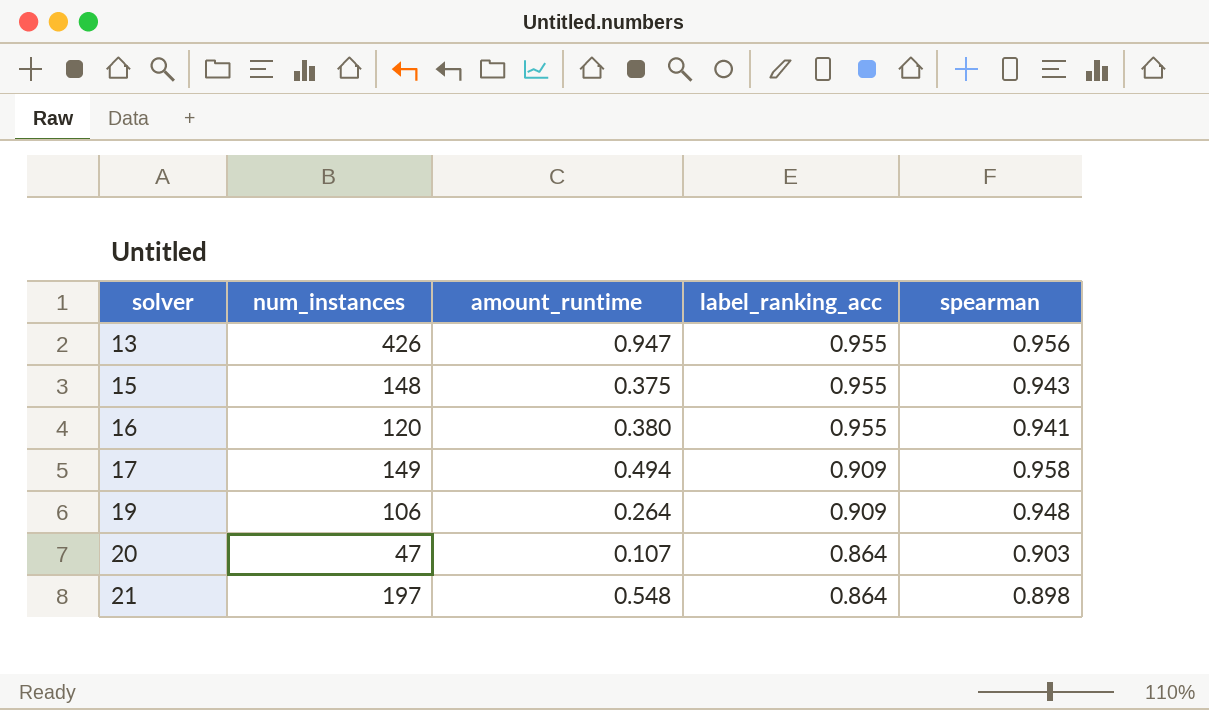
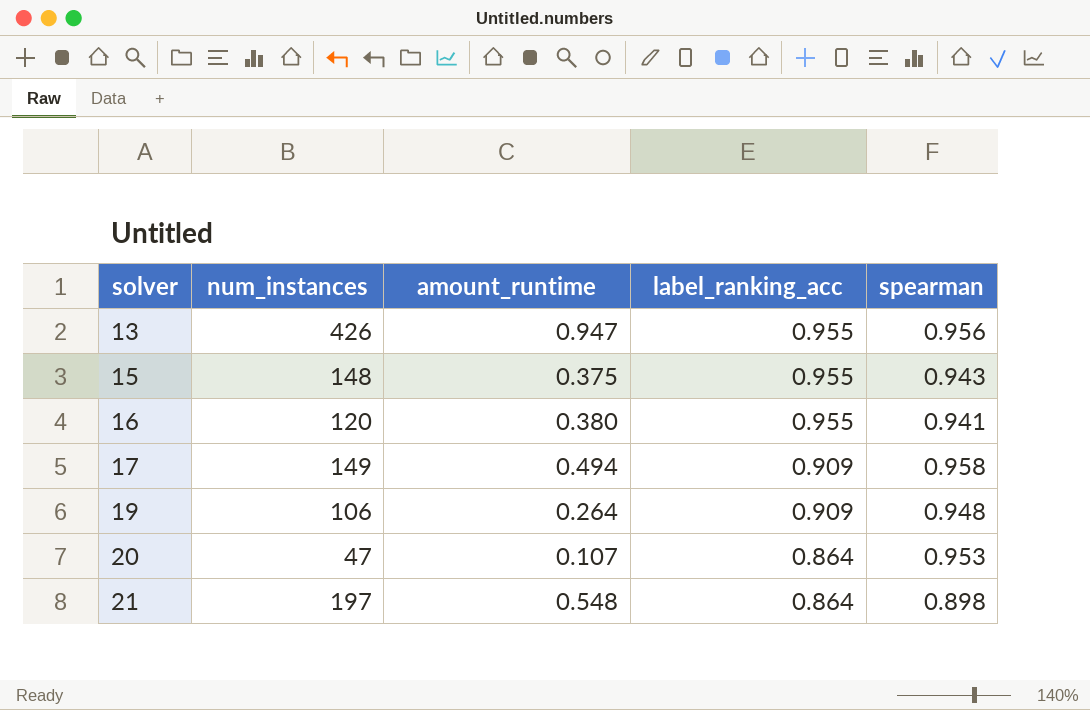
20 | spearman: 0.903 -> 0.953

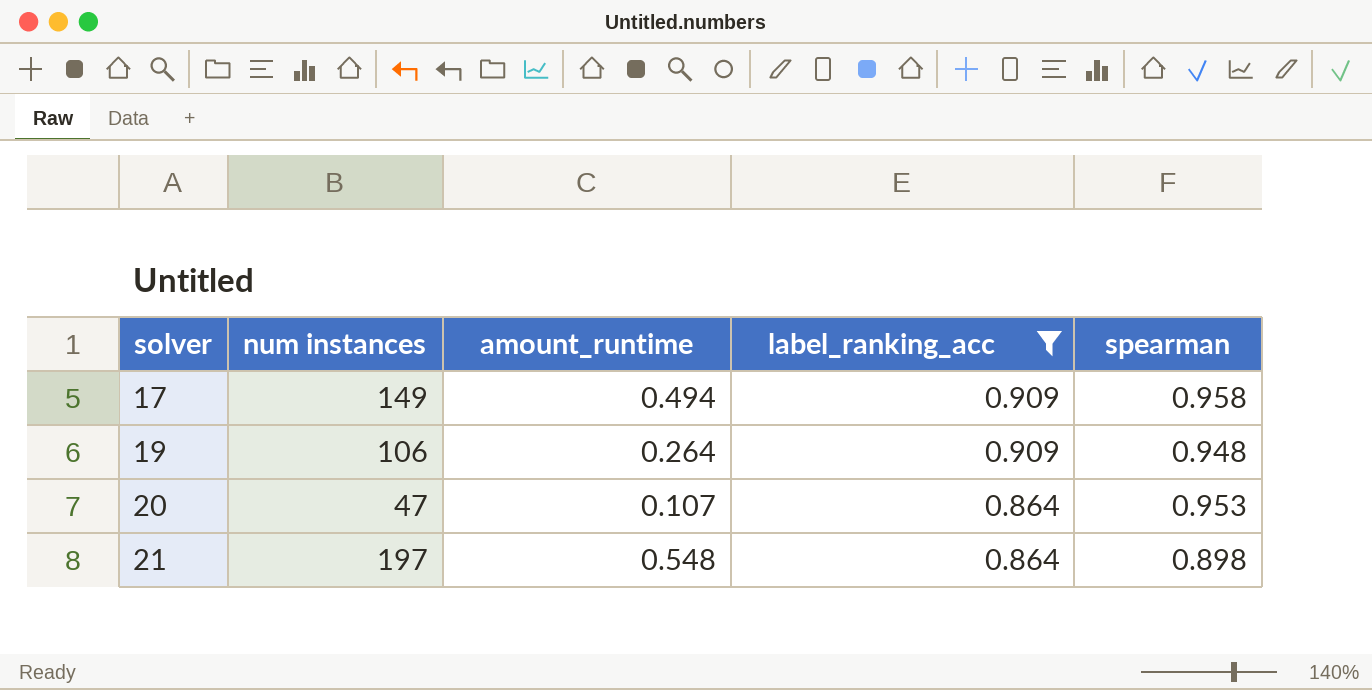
filter: none -> label_ranking_acc != 0.955
column name: num_instances -> num instances

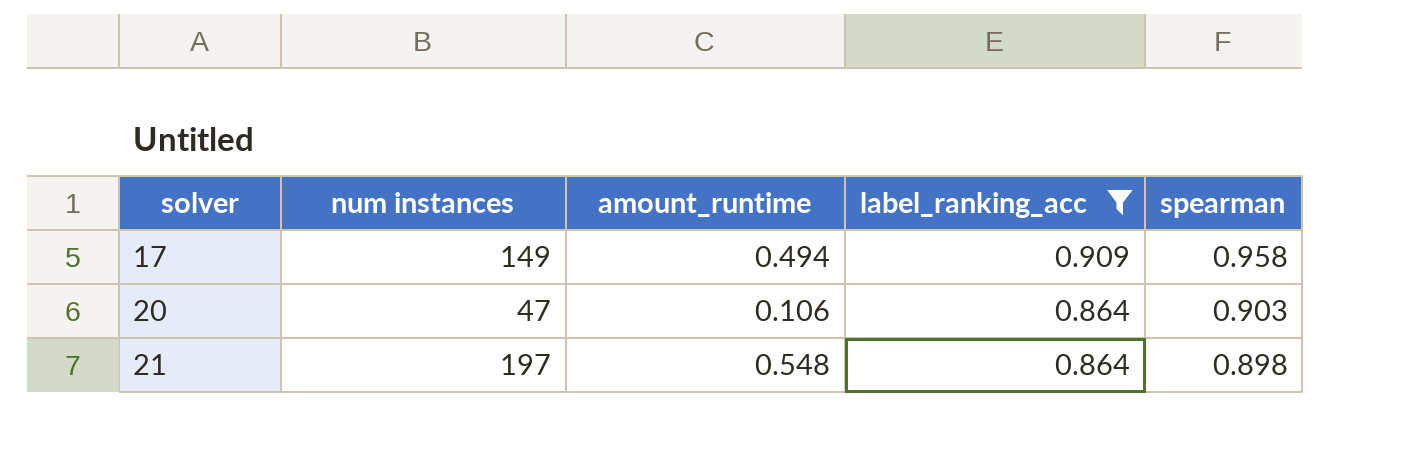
row 19: 106 | 0.264 | 0.909 | 0.948 -> none
20 | amount_runtime: 0.107 -> 0.106
20 | spearman: 0.953 -> 0.903

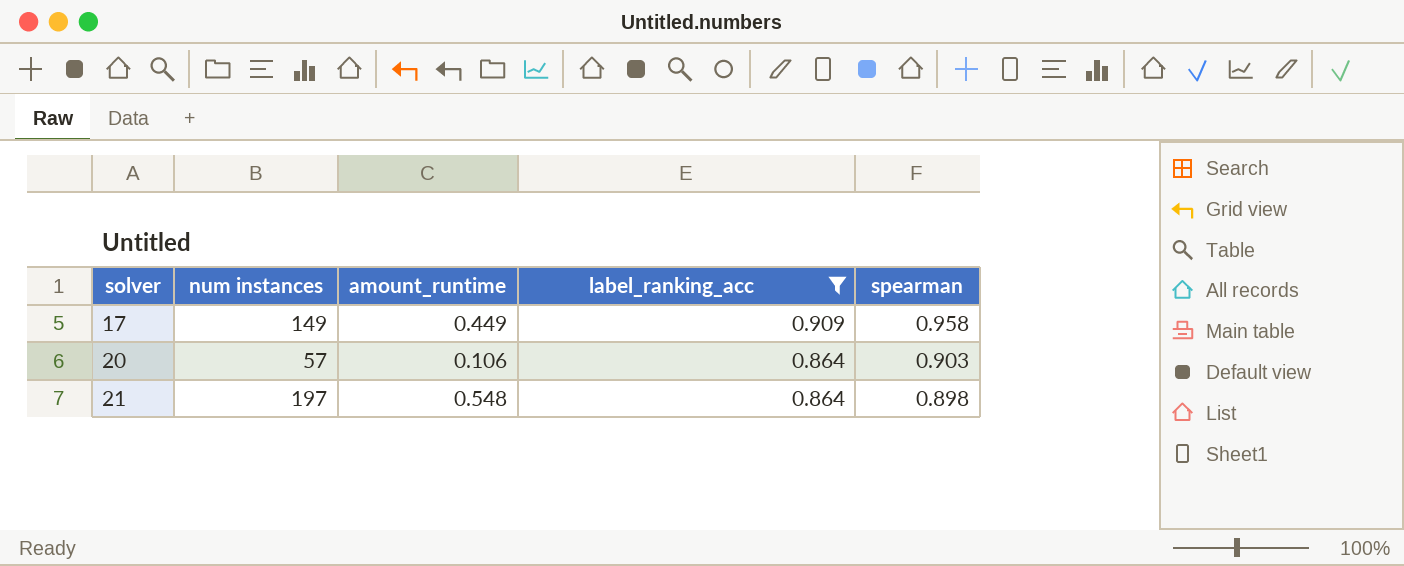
17 | amount_runtime: 0.494 -> 0.449
20 | num instances: 47 -> 57

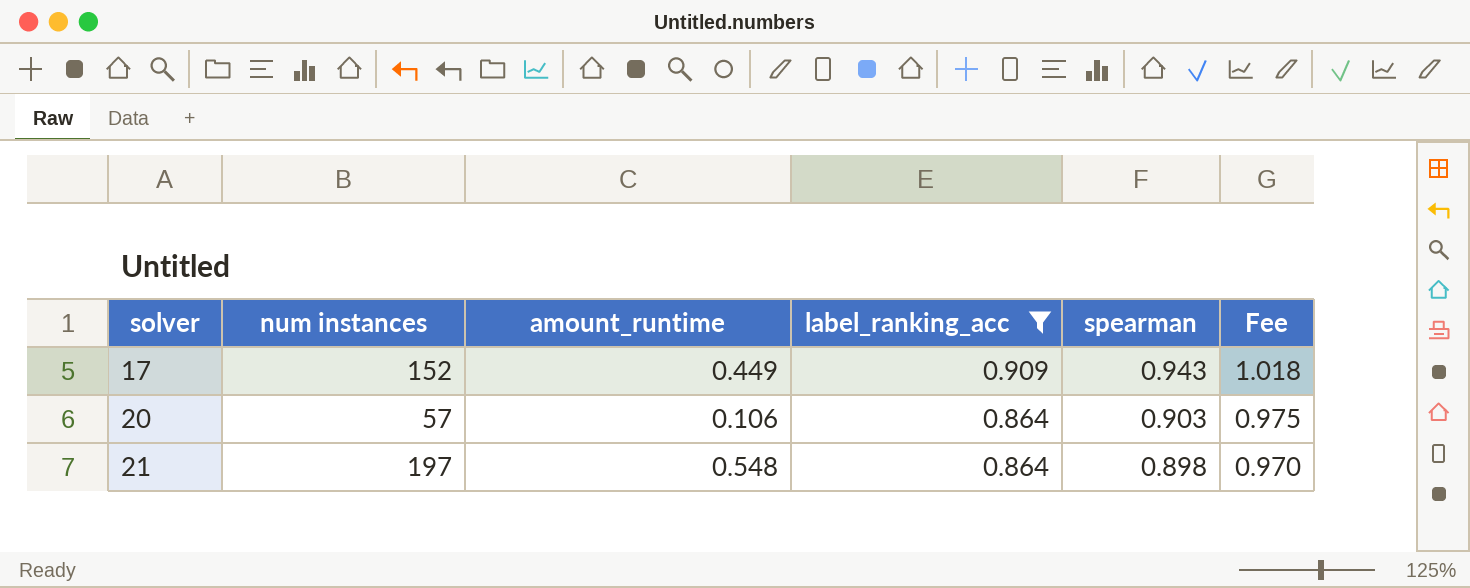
column Fee | formula: none -> [spearman] * 1.08
17 | num instances: 149 -> 152
17 | spearman: 0.958 -> 0.943

